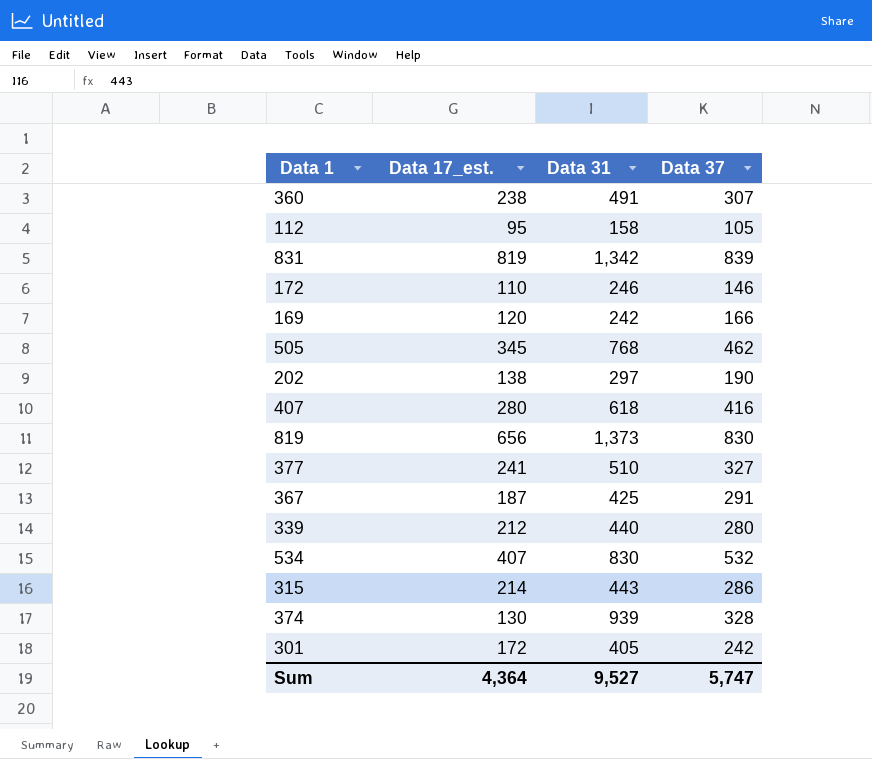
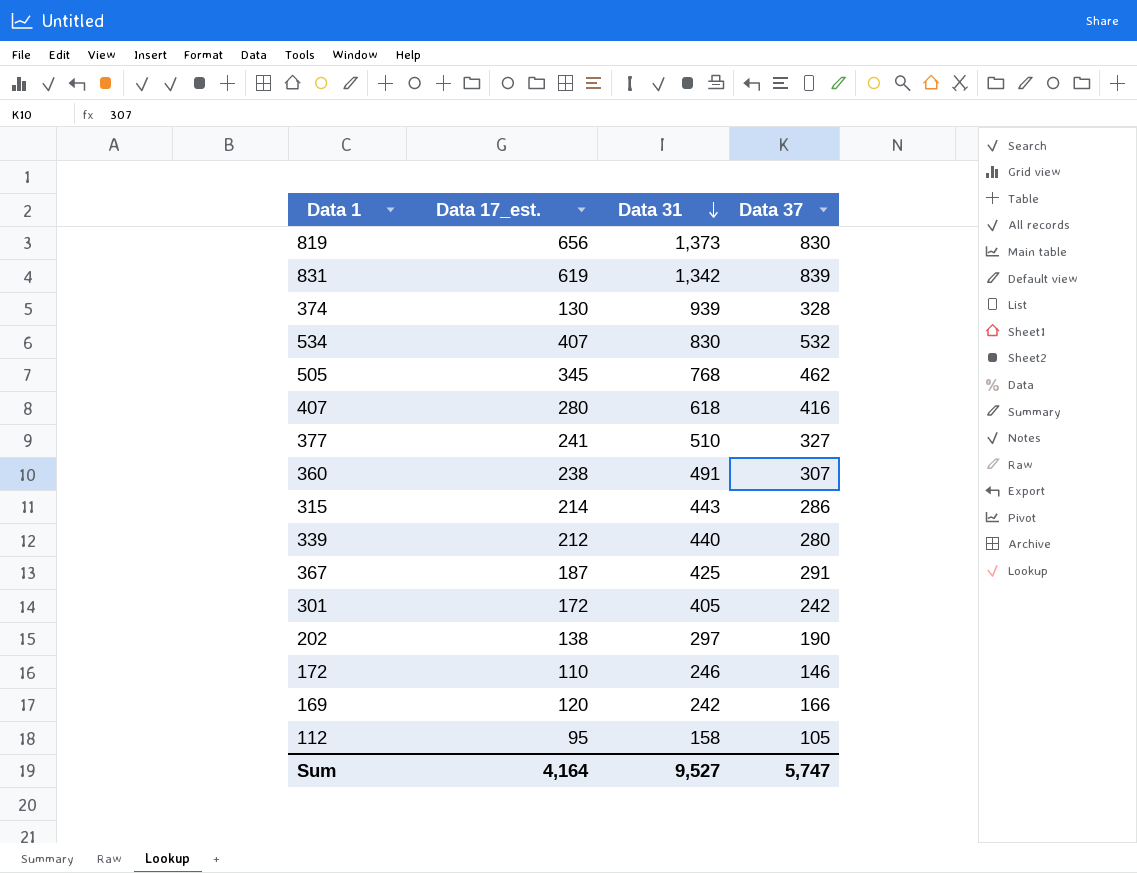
row order: none -> Data 31 descending
831 | Data 17_est.: 819 -> 619
Sum | Data 17_est.: 4,364 -> 4,164

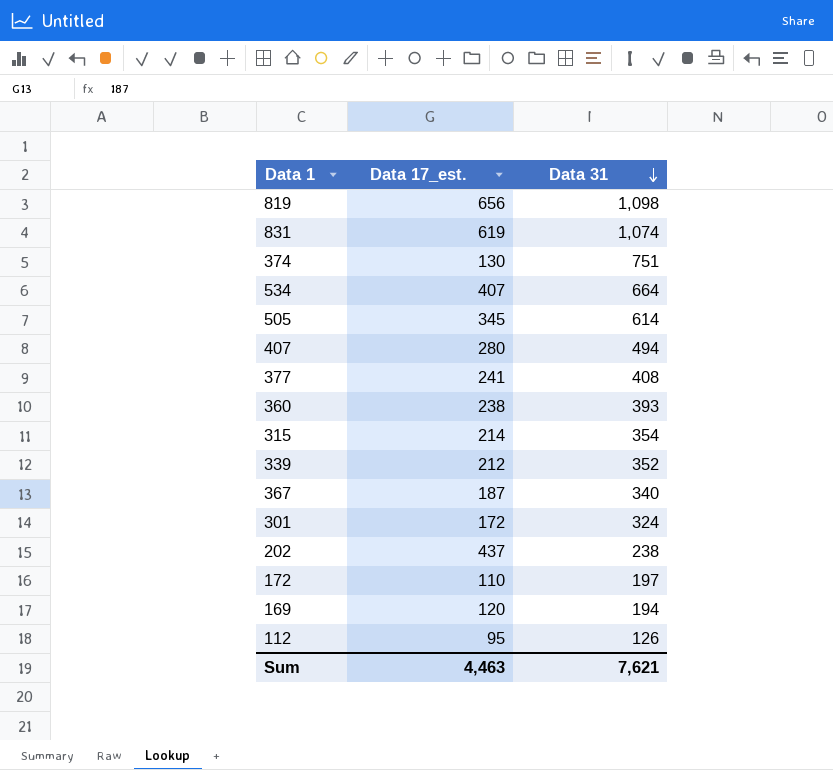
column Data 37 | position: 4 -> none
819 | Data 31: 1,373 -> 1,098
831 | Data 31: 1,342 -> 1,074
374 | Data 31: 939 -> 751
534 | Data 31: 830 -> 664
505 | Data 31: 768 -> 614
407 | Data 31: 618 -> 494
377 | Data 31: 510 -> 408
360 | Data 31: 491 -> 393
315 | Data 31: 443 -> 354
339 | Data 31: 440 -> 352
367 | Data 31: 425 -> 340
301 | Data 31: 405 -> 324
202 | Data 17_est.: 138 -> 437
202 | Data 31: 297 -> 238
172 | Data 31: 246 -> 197
169 | Data 31: 242 -> 194
112 | Data 31: 158 -> 126
Sum | Data 17_est.: 4,164 -> 4,463
Sum | Data 31: 9,527 -> 7,621

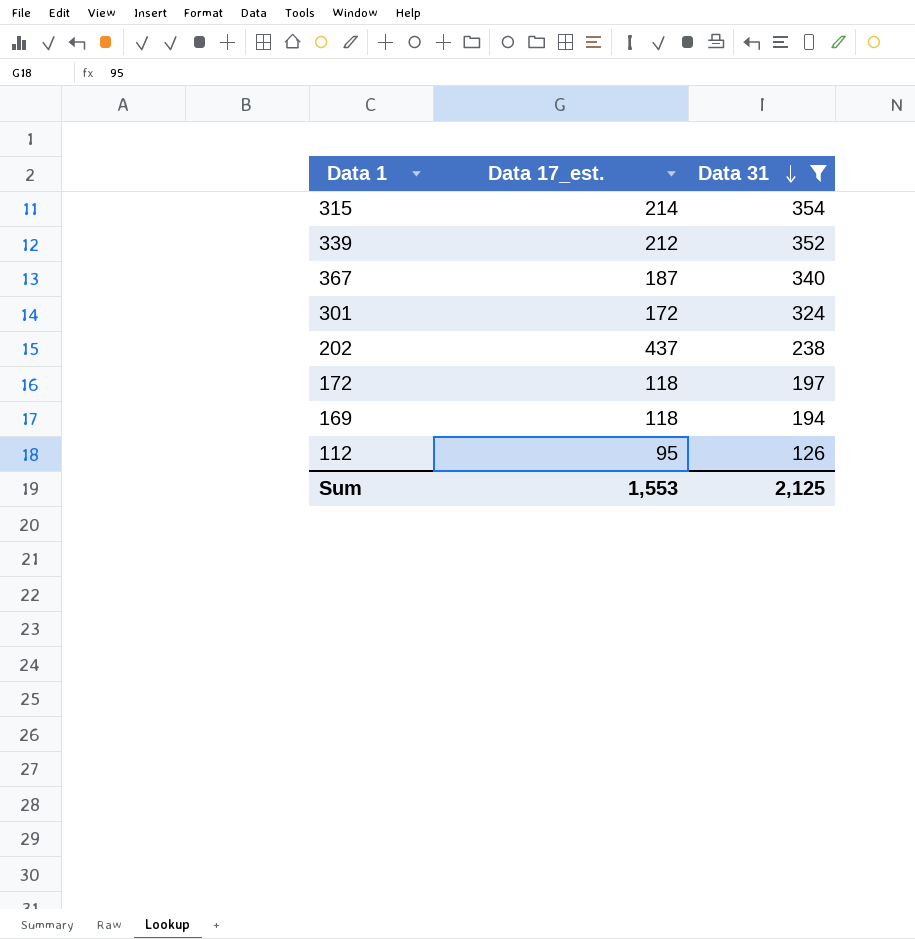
filter: none -> Data 31 <= 354
172 | Data 17_est.: 110 -> 118
169 | Data 17_est.: 120 -> 118
Sum | Data 17_est.: 4,463 -> 1,553
Sum | Data 31: 7,621 -> 2,125

